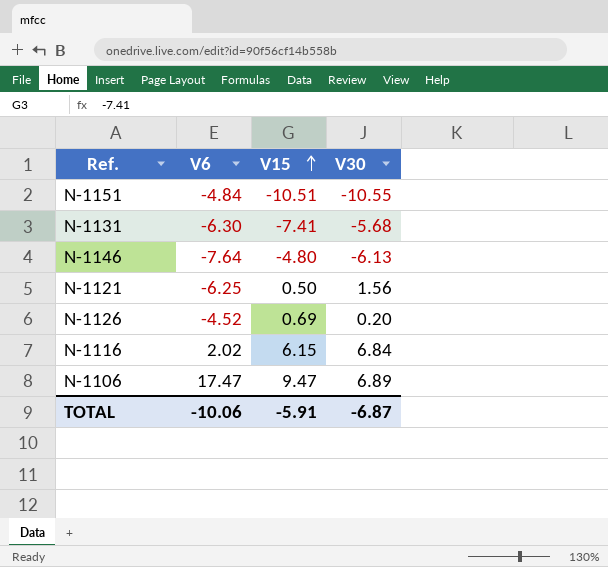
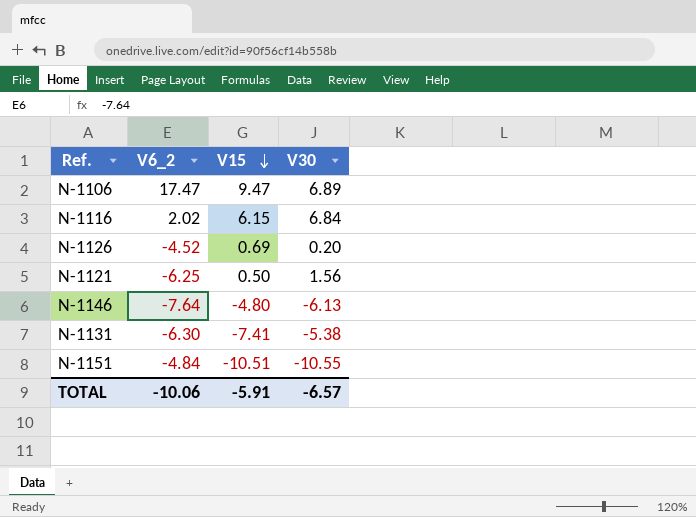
row order: V15 ascending -> V15 descending
column name: V6 -> V6_2
N-1131 | V30: -5.68 -> -5.38
TOTAL | V30: -6.87 -> -6.57

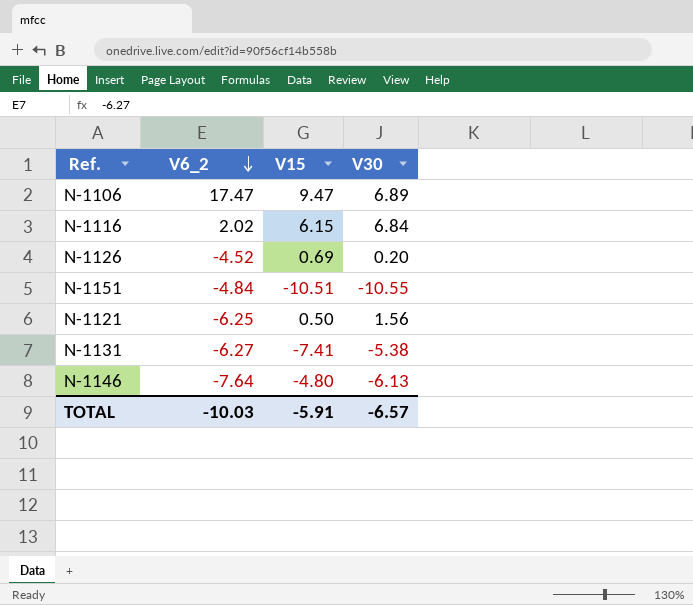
row order: V15 descending -> V6_2 descending
N-1131 | V6_2: -6.30 -> -6.27
TOTAL | V6_2: -10.06 -> -10.03

